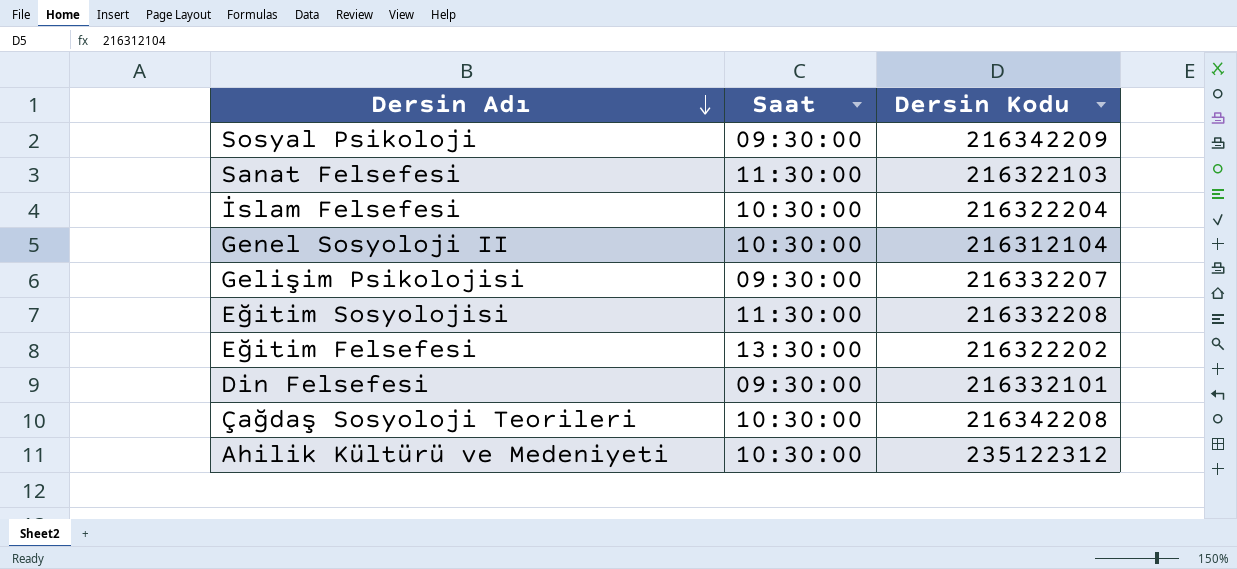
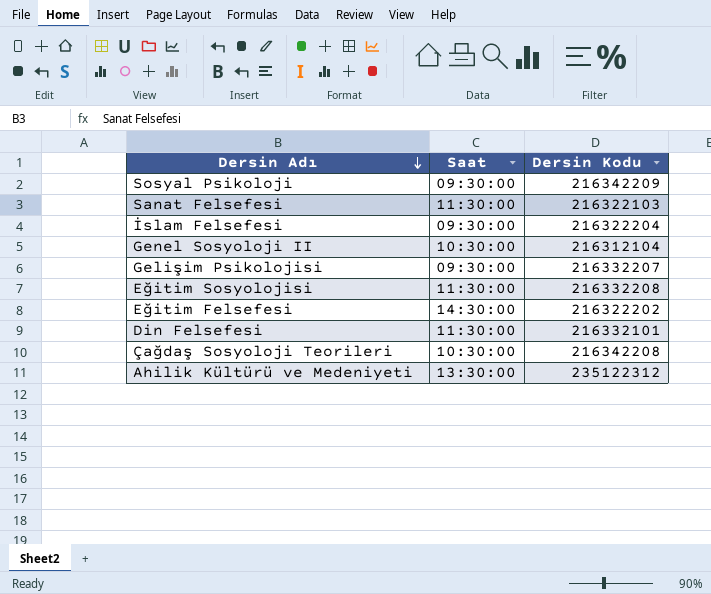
İslam Felsefesi | Saat: 10:30:00 -> 09:30:00
Eğitim Felsefesi | Saat: 13:30:00 -> 14:30:00
Din Felsefesi | Saat: 09:30:00 -> 11:30:00
Ahilik Kültürü ve Medeniyeti | Saat: 10:30:00 -> 13:30:00

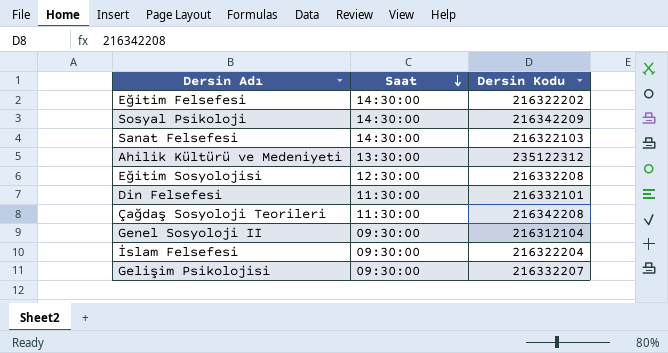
row order: Dersin Adı descending -> Saat descending
Sosyal Psikoloji | Saat: 09:30:00 -> 14:30:00
Sanat Felsefesi | Saat: 11:30:00 -> 14:30:00
Eğitim Sosyolojisi | Saat: 11:30:00 -> 12:30:00
Çağdaş Sosyoloji Teorileri | Saat: 10:30:00 -> 11:30:00
Genel Sosyoloji II | Saat: 10:30:00 -> 09:30:00

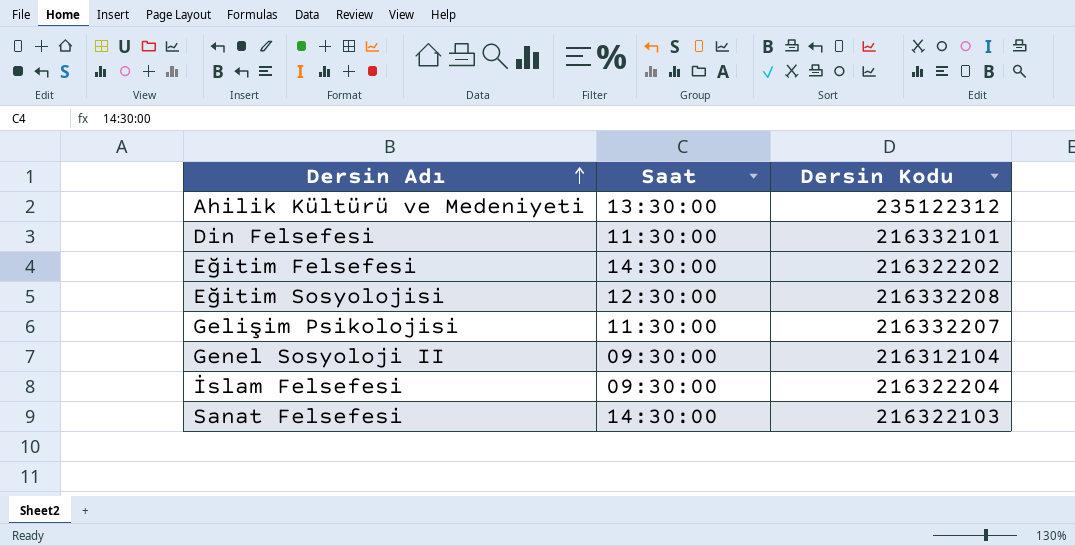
row order: Saat descending -> Dersin Adı ascending
row Sosyal Psikoloji: 14:30:00 | 216342209 -> none
row Çağdaş Sosyoloji Teorileri: 11:30:00 | 216342208 -> none
Gelişim Psikolojisi | Saat: 09:30:00 -> 11:30:00

